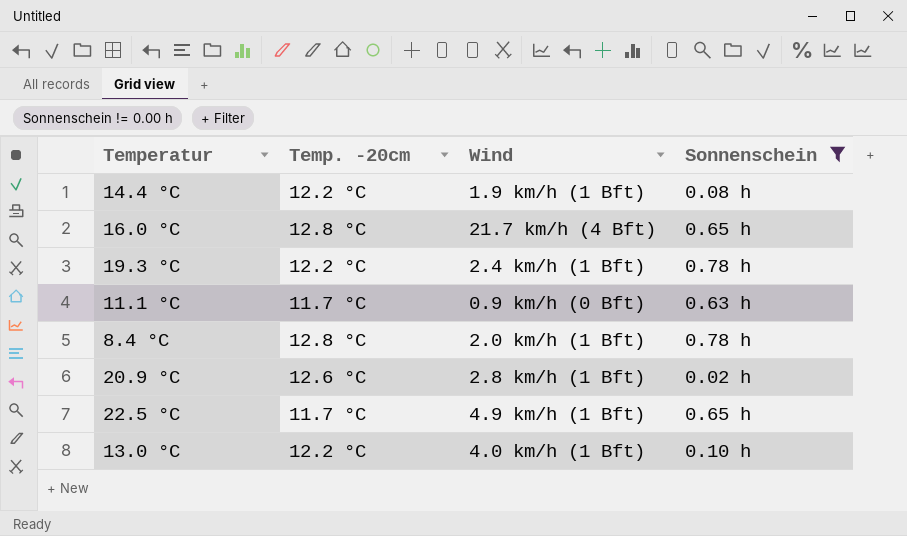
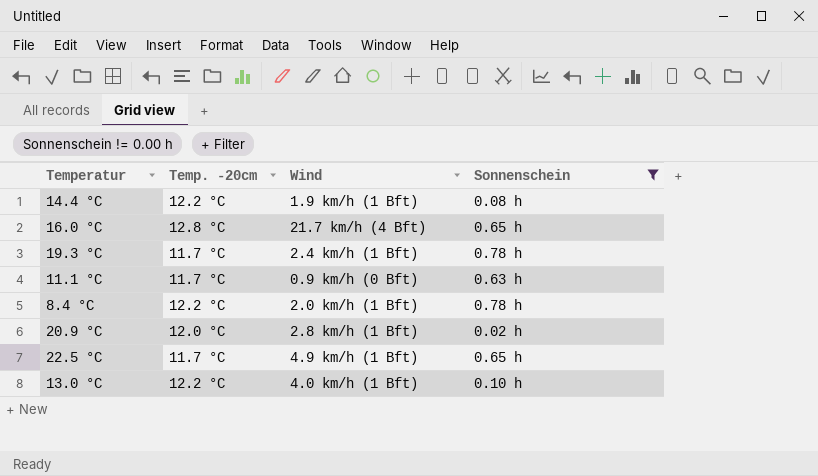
19.3 °C | Temp. -20cm: 12.2 °C -> 11.7 °C
8.4 °C | Temp. -20cm: 12.8 °C -> 12.2 °C
20.9 °C | Temp. -20cm: 12.6 °C -> 12.0 °C

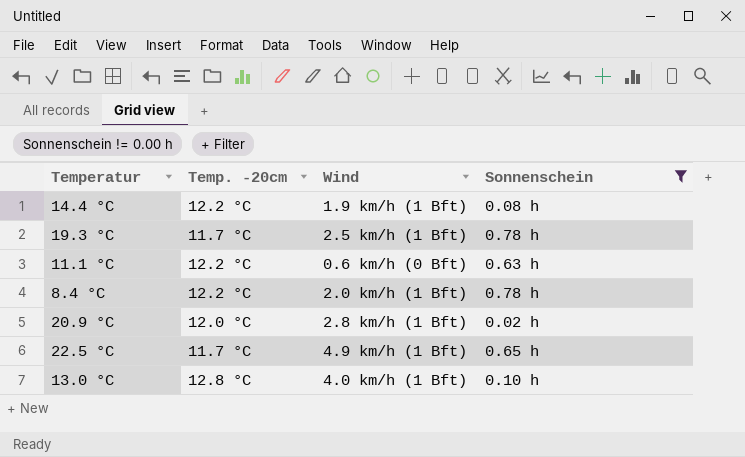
row 16.0 °C: 12.8 °C | 21.7 km/h (4 Bft) | 0.65 h -> none
19.3 °C | Wind: 2.4 km/h (1 Bft) -> 2.5 km/h (1 Bft)
11.1 °C | Temp. -20cm: 11.7 °C -> 12.2 °C
11.1 °C | Wind: 0.9 km/h (0 Bft) -> 0.6 km/h (0 Bft)
13.0 °C | Temp. -20cm: 12.2 °C -> 12.8 °C

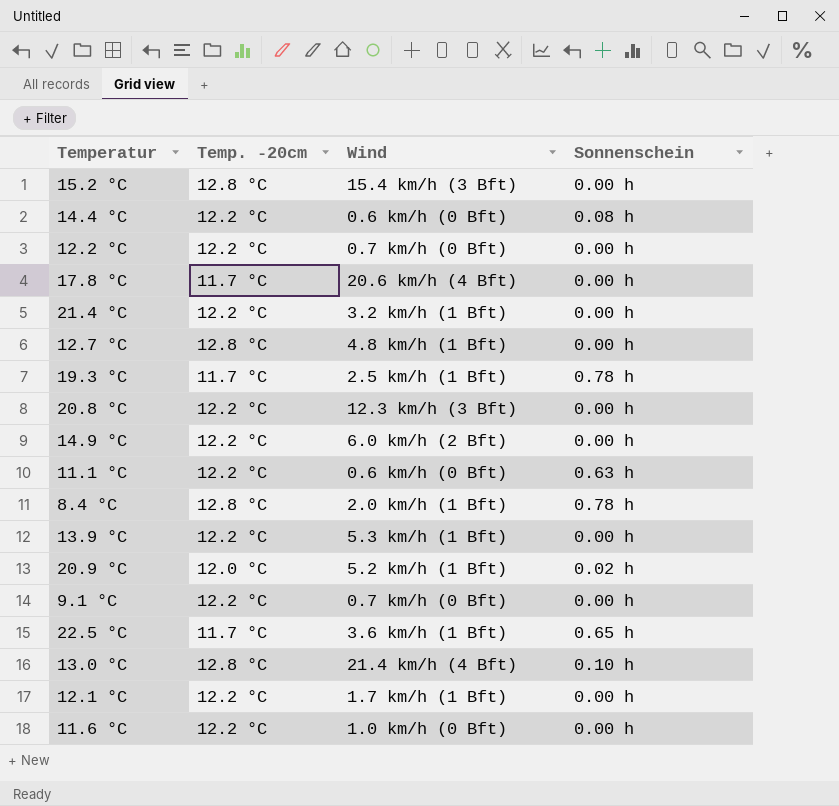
filter: Sonnenschein != 0.00 h -> none
14.4 °C | Wind: 1.9 km/h (1 Bft) -> 0.6 km/h (0 Bft)
8.4 °C | Temp. -20cm: 12.2 °C -> 12.8 °C
20.9 °C | Wind: 2.8 km/h (1 Bft) -> 5.2 km/h (1 Bft)
22.5 °C | Wind: 4.9 km/h (1 Bft) -> 3.6 km/h (1 Bft)
13.0 °C | Wind: 4.0 km/h (1 Bft) -> 21.4 km/h (4 Bft)

